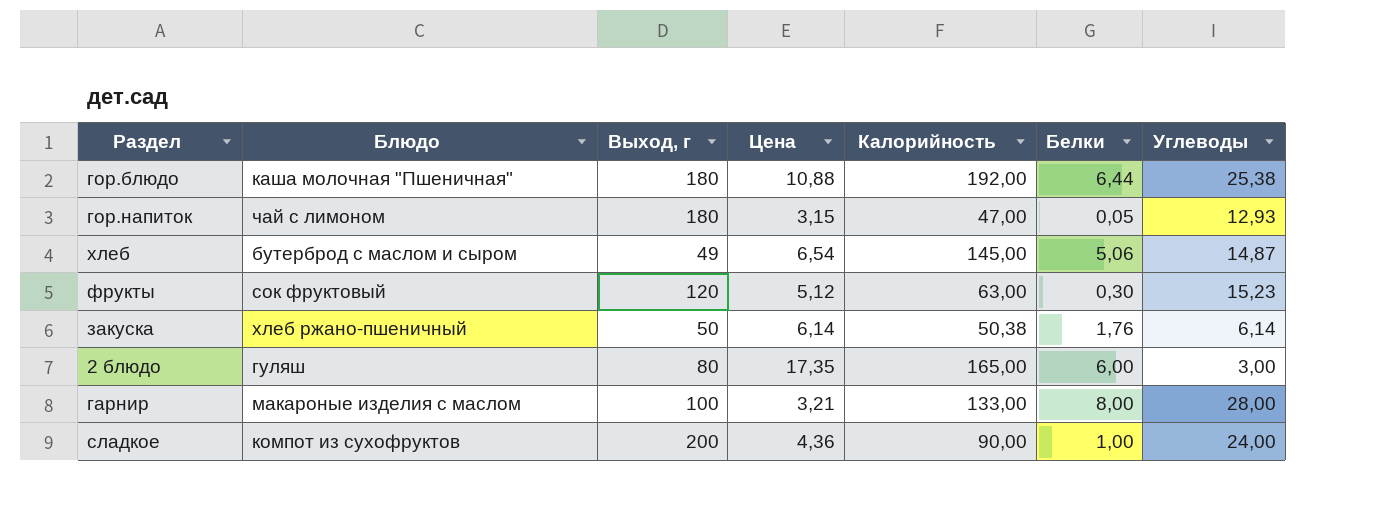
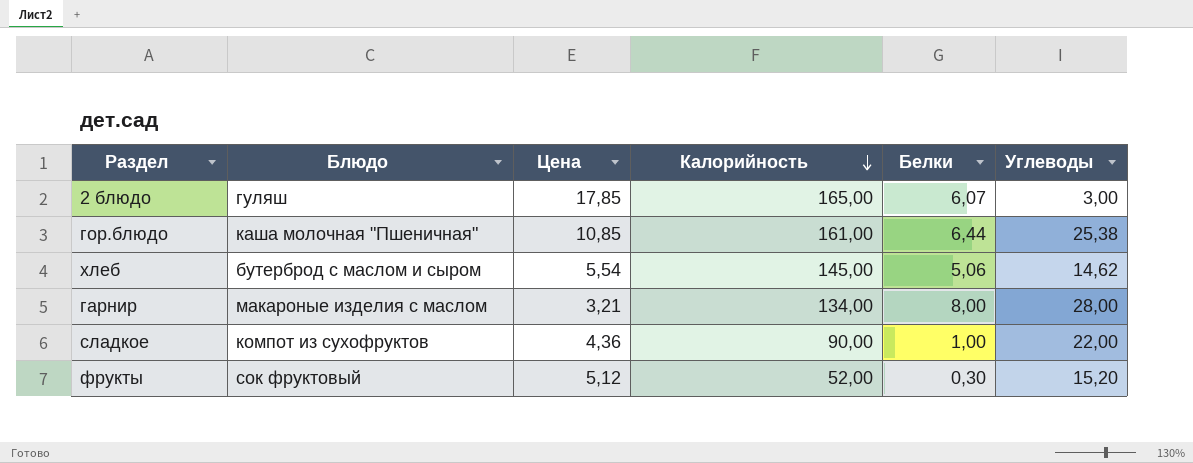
row order: none -> Калорийность descending
column Выход, г | position: 3 -> none
row гор.напиток: чай с лимоном | 180 | 3,15 | 47,00 | 0,05 | 12,93 -> none
row закуска: хлеб ржано-пшеничный | 50 | 6,14 | 50,38 | 1,76 | 6,14 -> none
2 блюдо | Цена: 17,35 -> 17,85
2 блюдо | Белки: 6,00 -> 6,07
гор.блюдо | Цена: 10,88 -> 10,85
гор.блюдо | Калорийность: 192,00 -> 161,00
хлеб | Цена: 6,54 -> 5,54
хлеб | Углеводы: 14,87 -> 14,62
гарнир | Калорийность: 133,00 -> 134,00
сладкое | Углеводы: 24,00 -> 22,00
фрукты | Калорийность: 63,00 -> 52,00
фрукты | Углеводы: 15,23 -> 15,20

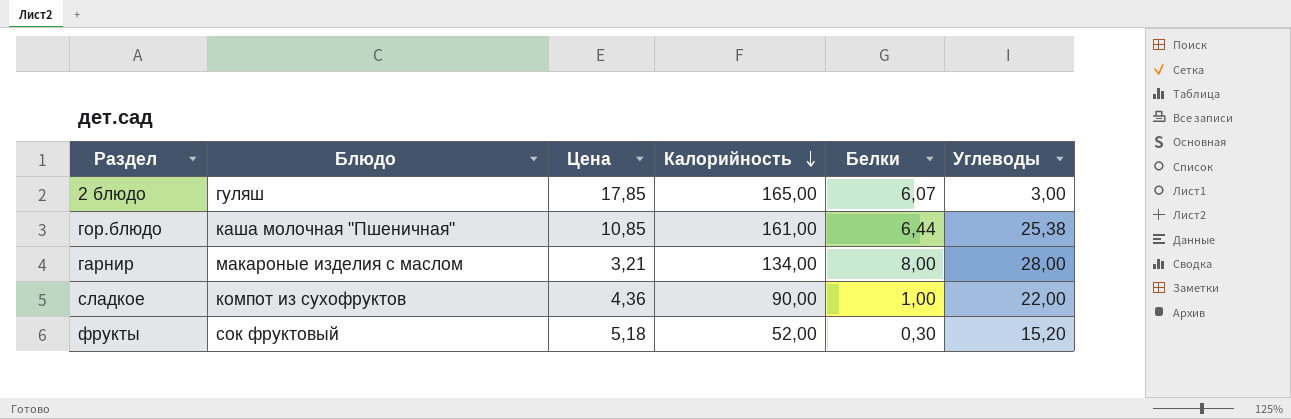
row хлеб: бутерброд с маслом и сыром | 5,54 | 145,00 | 5,06 | 14,62 -> none
фрукты | Цена: 5,12 -> 5,18

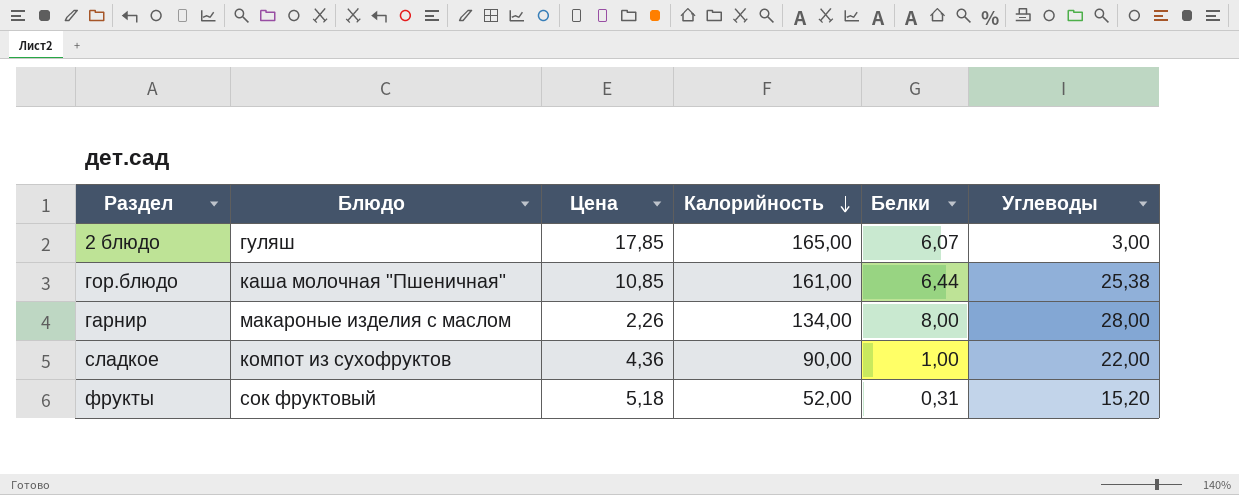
гарнир | Цена: 3,21 -> 2,26
фрукты | Белки: 0,30 -> 0,31

